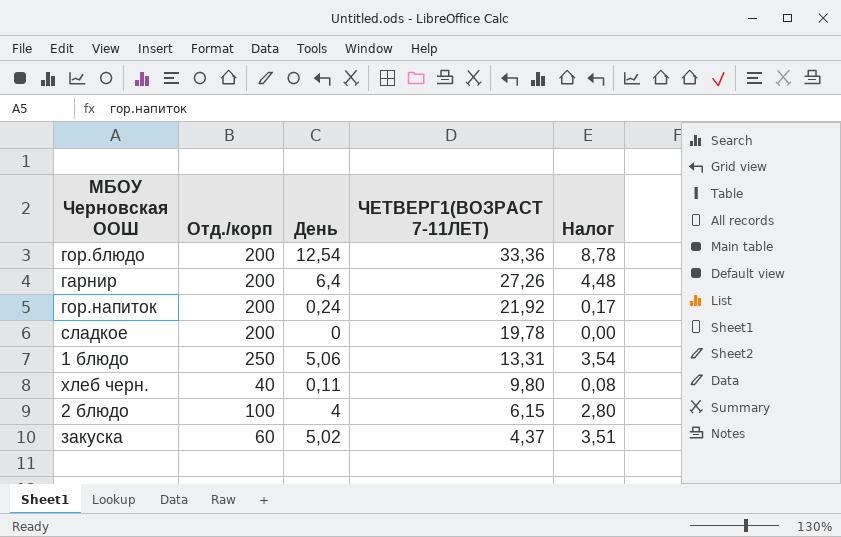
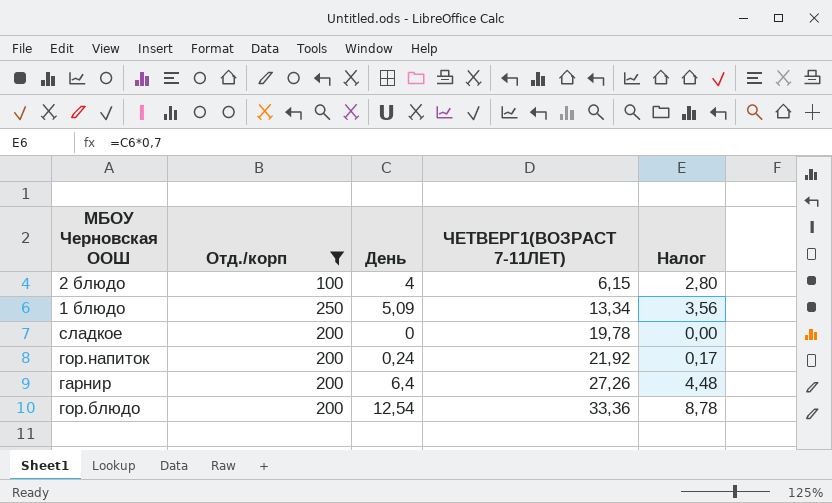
filter: none -> Отд./корп >= 100
row order: ЧЕТВЕРГ1(ВОЗРАСТ 7-11ЛЕТ) descending -> ЧЕТВЕРГ1(ВОЗРАСТ 7-11ЛЕТ) ascending
1 блюдо | День: 5,06 -> 5,09
1 блюдо | ЧЕТВЕРГ1(ВОЗРАСТ 7-11ЛЕТ): 13,31 -> 13,34
1 блюдо | Налог: 3,54 -> 3,56

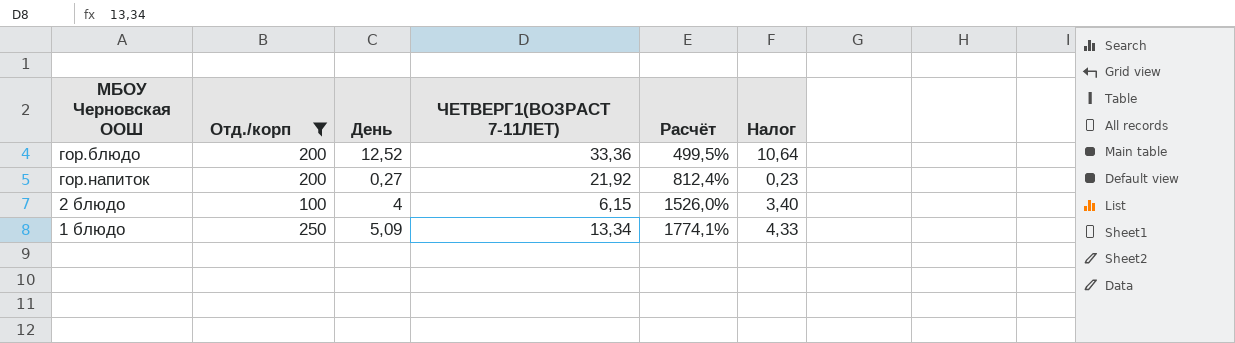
row order: ЧЕТВЕРГ1(ВОЗРАСТ 7-11ЛЕТ) ascending -> Расчёт ascending
column Расчёт | formula: none -> ([Отд./корп] - [ЧЕТВЕРГ1(ВОЗРАСТ 7-11ЛЕТ)]) / [ЧЕТВЕРГ1(ВОЗРАСТ 7-11ЛЕТ)]
column Налог | formula: [День] * 0,7 -> [День] * 0,85
row сладкое: 200 | 0 | 19,78 | 0,00 -> none
row гарнир: 200 | 6,4 | 27,26 | 4,48 -> none
гор.блюдо | День: 12,54 -> 12,52
гор.напиток | День: 0,24 -> 0,27

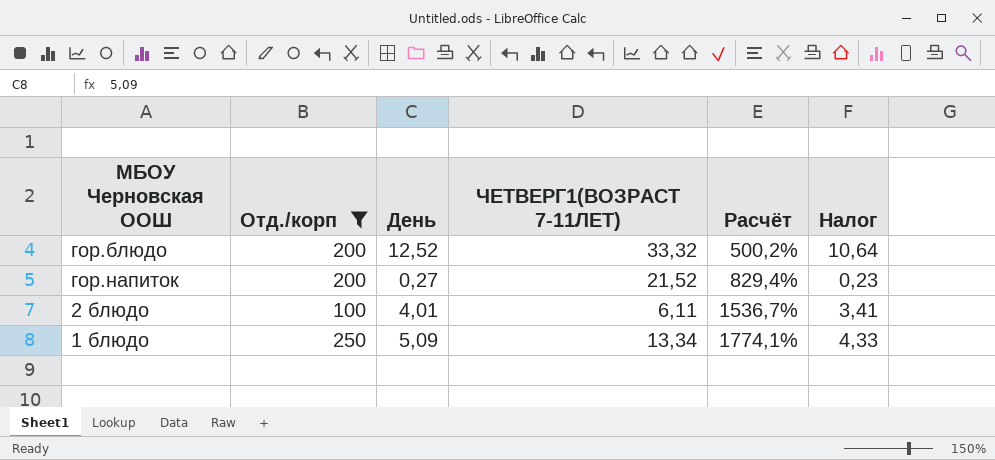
гор.блюдо | ЧЕТВЕРГ1(ВОЗРАСТ 7-11ЛЕТ): 33,36 -> 33,32
гор.блюдо | Расчёт: 499,5% -> 500,2%
гор.напиток | ЧЕТВЕРГ1(ВОЗРАСТ 7-11ЛЕТ): 21,92 -> 21,52
гор.напиток | Расчёт: 812,4% -> 829,4%
2 блюдо | День: 4 -> 4,01
2 блюдо | ЧЕТВЕРГ1(ВОЗРАСТ 7-11ЛЕТ): 6,15 -> 6,11
2 блюдо | Расчёт: 1526,0% -> 1536,7%
2 блюдо | Налог: 3,40 -> 3,41

